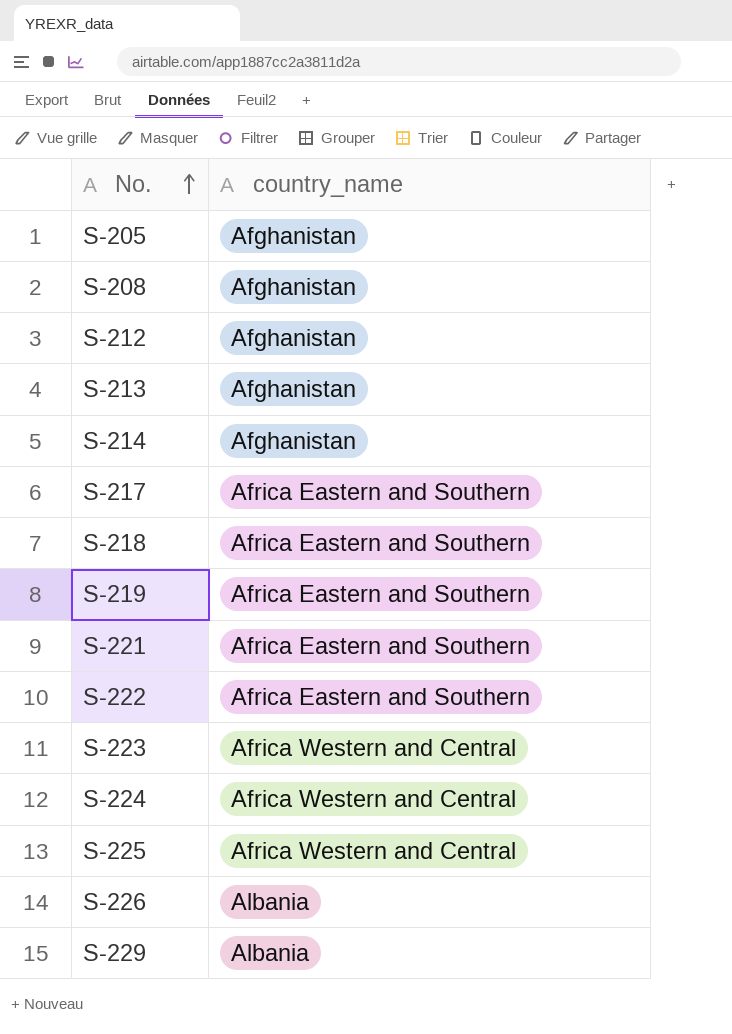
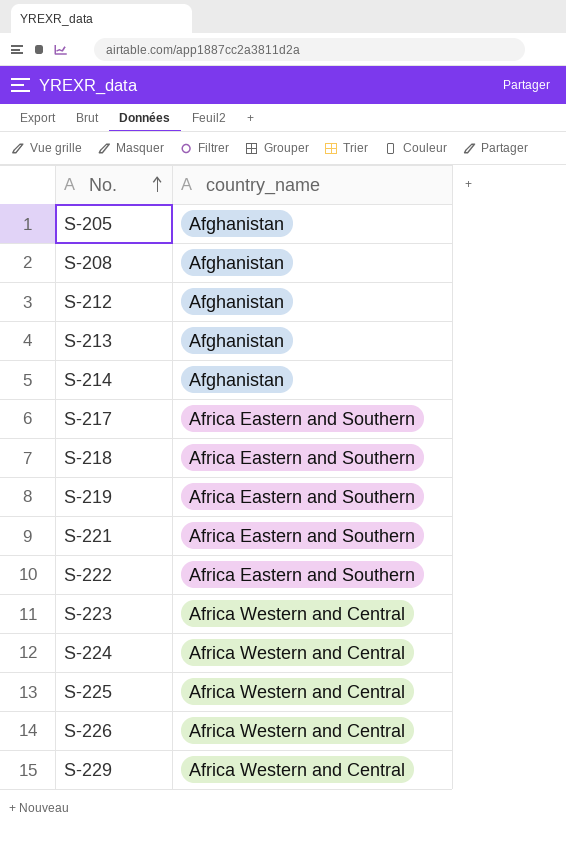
S-226 | country_name: Albania -> Africa Western and Central
S-229 | country_name: Albania -> Africa Western and Central

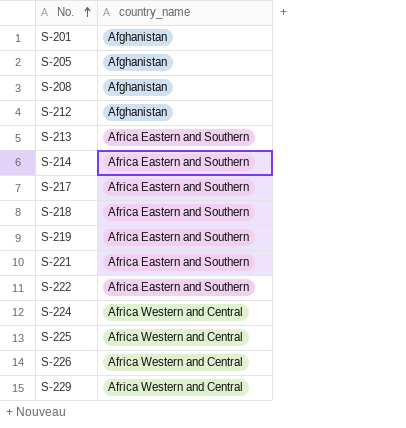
row S-223: Africa Western and Central -> none
row S-201: none -> Afghanistan
S-213 | country_name: Afghanistan -> Africa Eastern and Southern
S-214 | country_name: Afghanistan -> Africa Eastern and Southern

